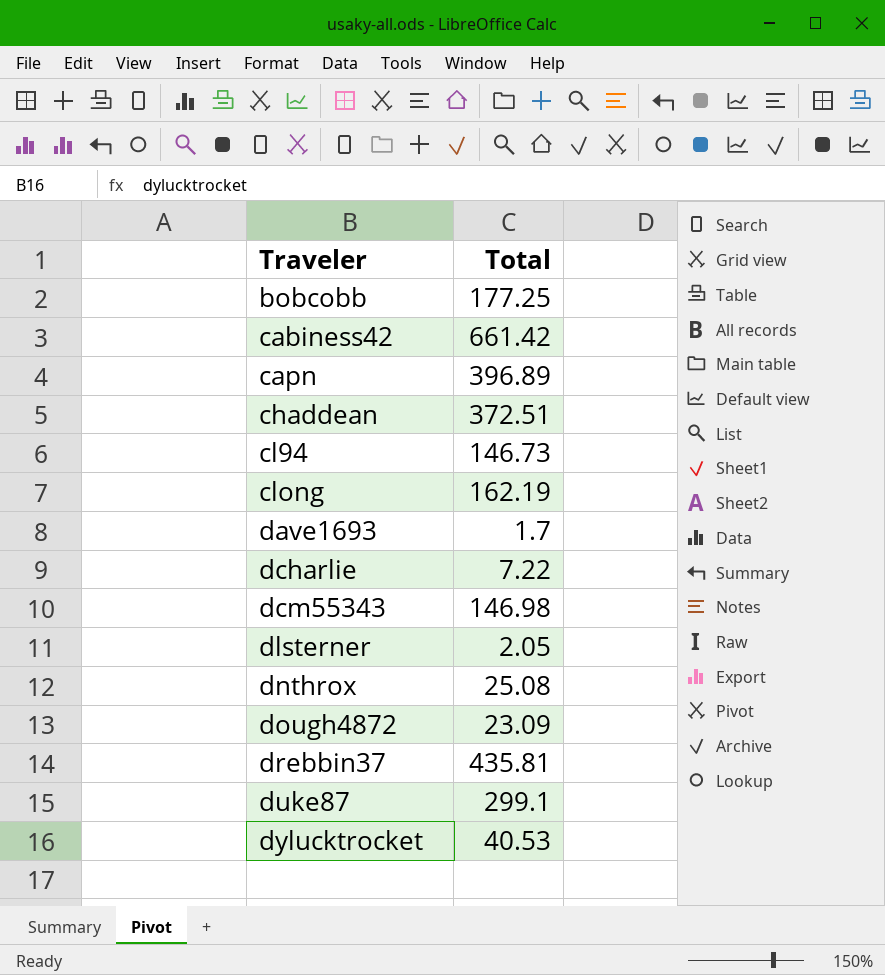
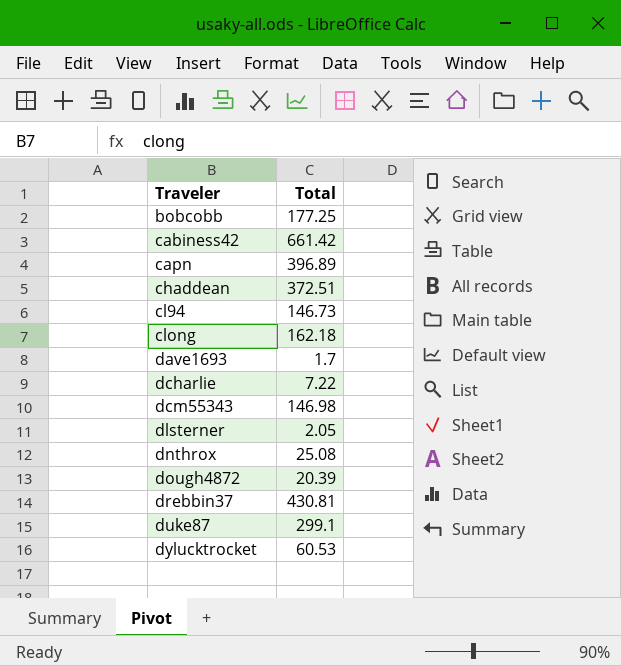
clong | Total: 162.19 -> 162.18
dough4872 | Total: 23.09 -> 20.39
drebbin37 | Total: 435.81 -> 430.81
dylucktrocket | Total: 40.53 -> 60.53

